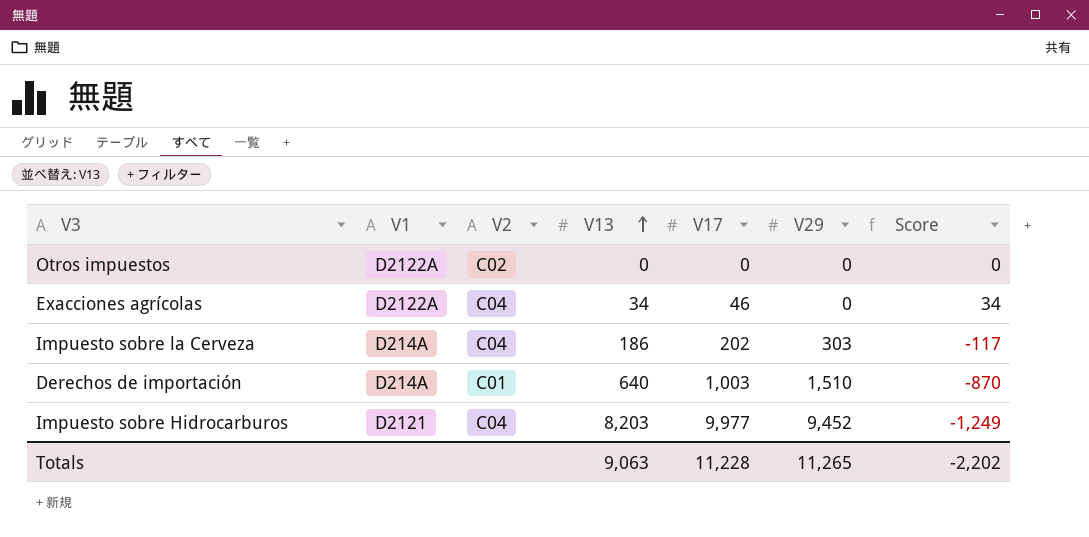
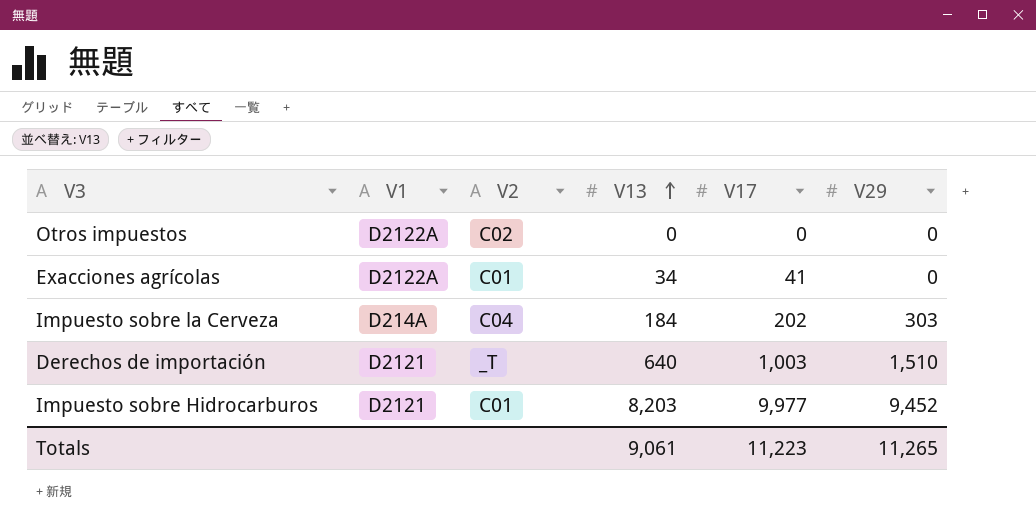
column Score | formula: [V13] - [V29] -> none
Exacciones agrícolas | V2: C04 -> C01
Exacciones agrícolas | V17: 46 -> 41
Impuesto sobre la Cerveza | V13: 186 -> 184
Derechos de importación | V1: D214A -> D2121
Derechos de importación | V2: C01 -> _T
Impuesto sobre Hidrocarburos | V2: C04 -> C01
Totals | V13: 9,063 -> 9,061
Totals | V17: 11,228 -> 11,223

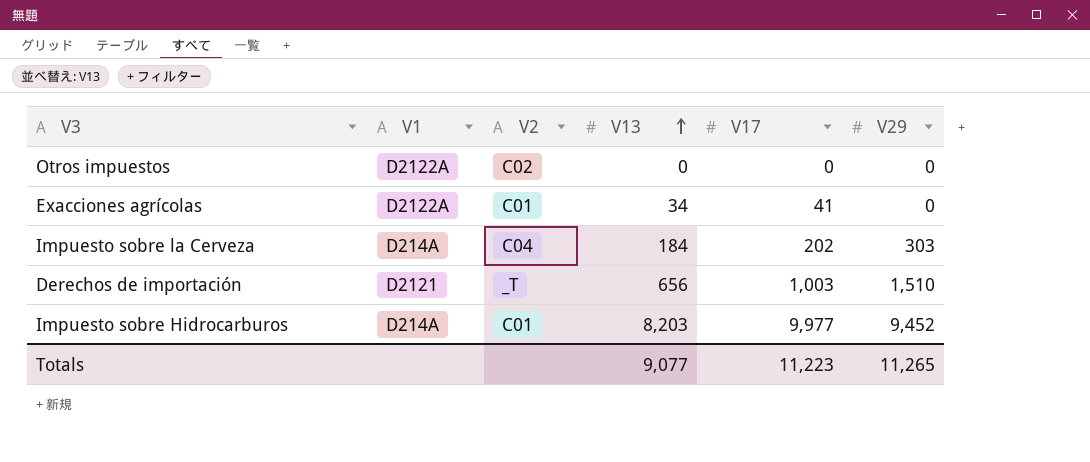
Derechos de importación | V13: 640 -> 656
Impuesto sobre Hidrocarburos | V1: D2121 -> D214A
Totals | V13: 9,061 -> 9,077

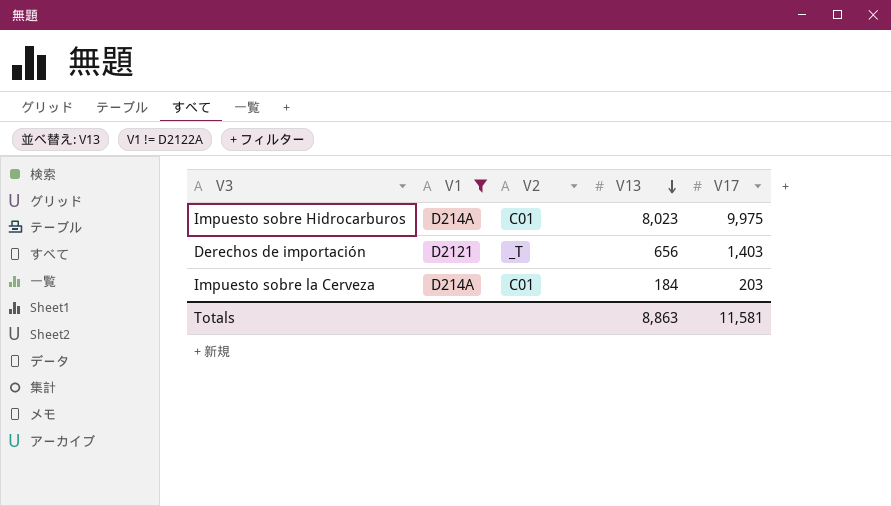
filter: none -> V1 != D2122A
row order: V13 ascending -> V13 descending
column V29 | position: 6 -> none
Impuesto sobre Hidrocarburos | V13: 8,203 -> 8,023
Impuesto sobre Hidrocarburos | V17: 9,977 -> 9,975
Derechos de importación | V17: 1,003 -> 1,403
Impuesto sobre la Cerveza | V2: C04 -> C01
Impuesto sobre la Cerveza | V17: 202 -> 203
Totals | V13: 9,077 -> 8,863
Totals | V17: 11,223 -> 11,581

